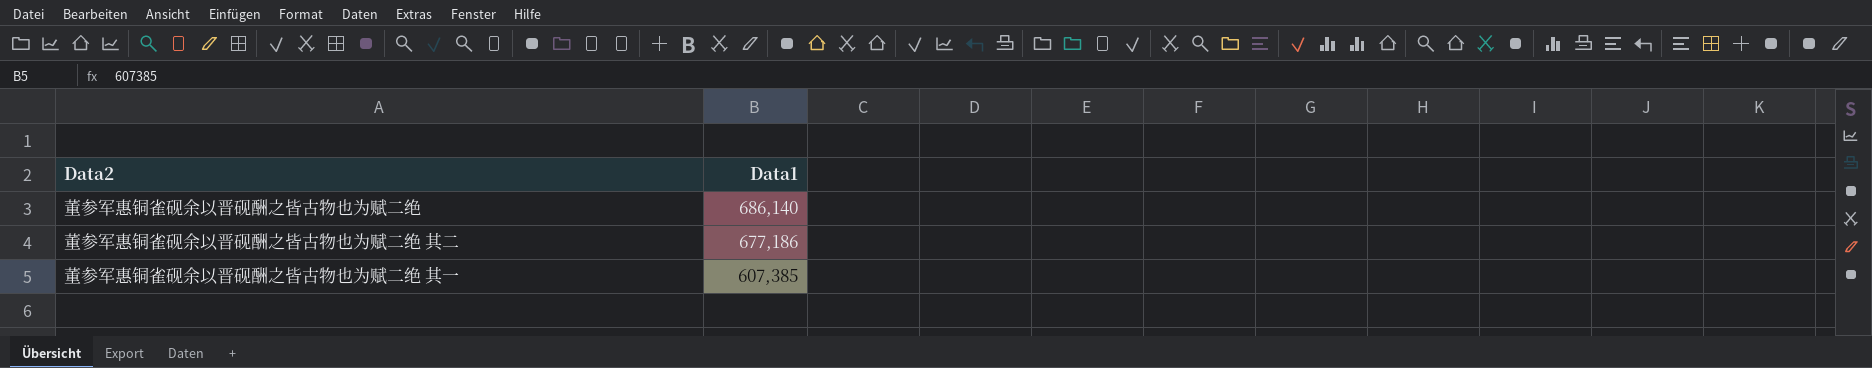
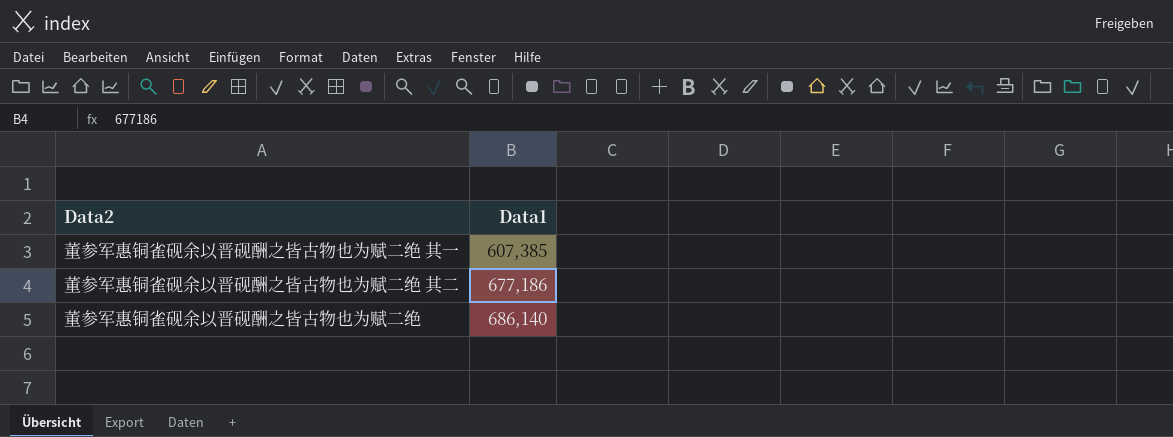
row order: Data1 descending -> Data1 ascending

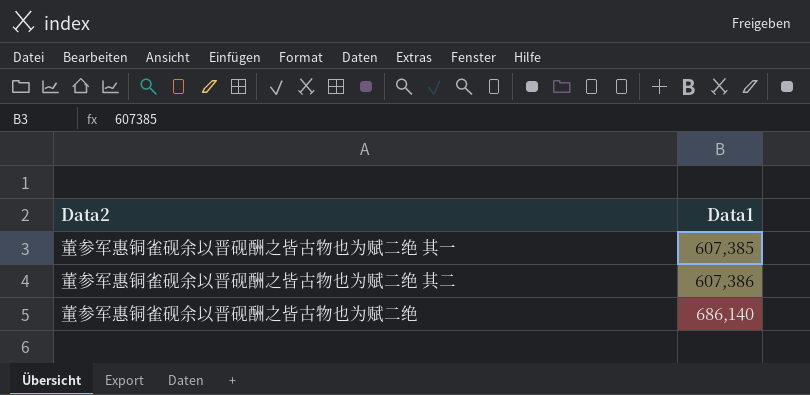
董参军惠铜雀砚余以晋砚酬之皆古物也为赋二绝 其二 | Data1: 677,186 -> 607,386

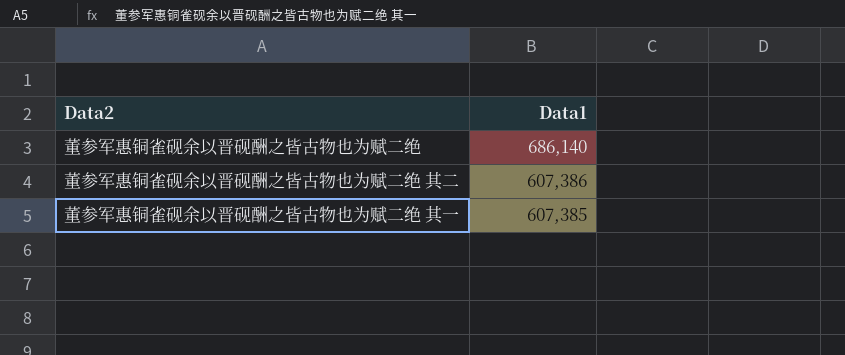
row order: Data1 ascending -> Data1 descending

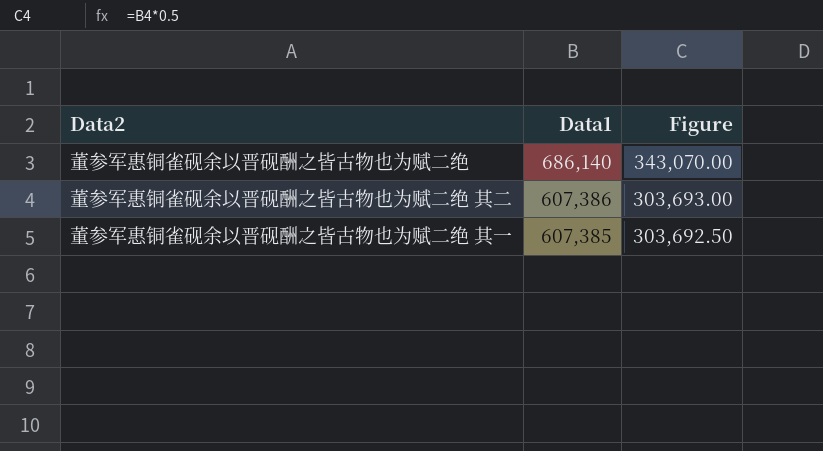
column Figure | formula: none -> [Data1] * 0.5

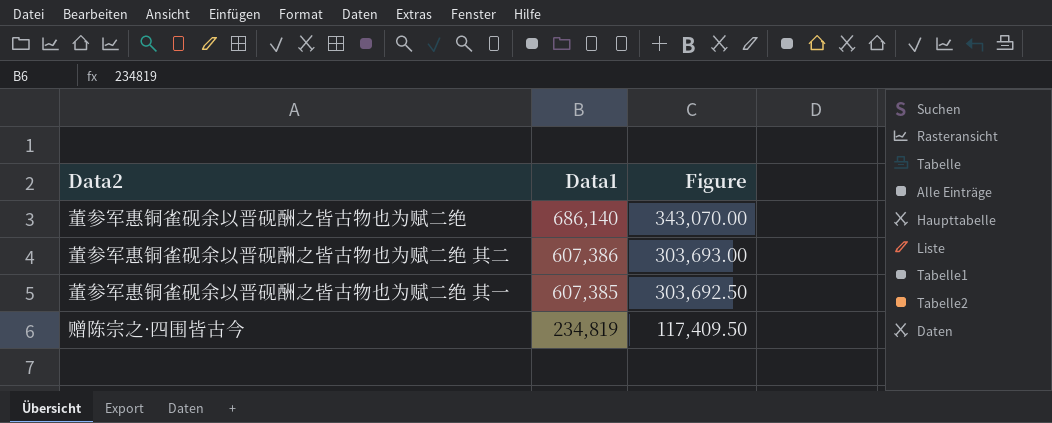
row 赠陈宗之·四围皆古今: none -> 234,819 | 117,409.50

